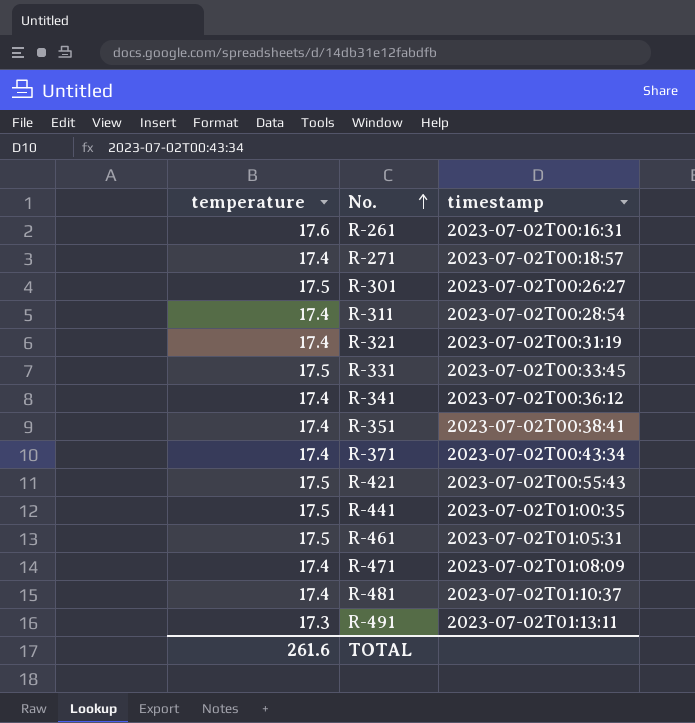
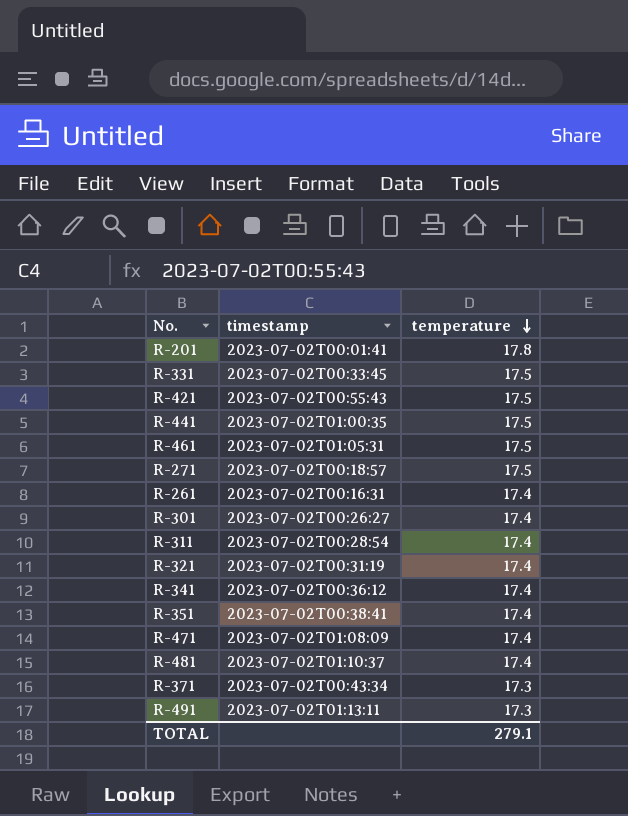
row order: No. ascending -> temperature descending
column temperature | position: 1 -> 3
row R-201: none -> 2023-07-02T00:01:41 | 17.8
R-271 | temperature: 17.4 -> 17.5
R-261 | temperature: 17.6 -> 17.4
R-301 | temperature: 17.5 -> 17.4
R-371 | temperature: 17.4 -> 17.3
TOTAL | temperature: 261.6 -> 279.1

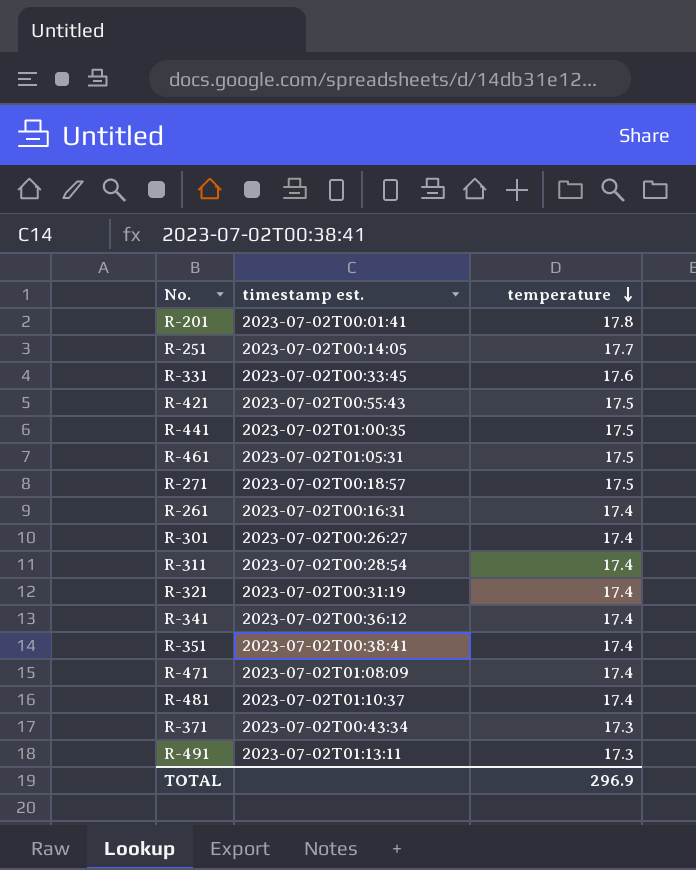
column name: timestamp -> timestamp est.
row R-251: none -> 2023-07-02T00:14:05 | 17.7
R-331 | temperature: 17.5 -> 17.6
TOTAL | temperature: 279.1 -> 296.9

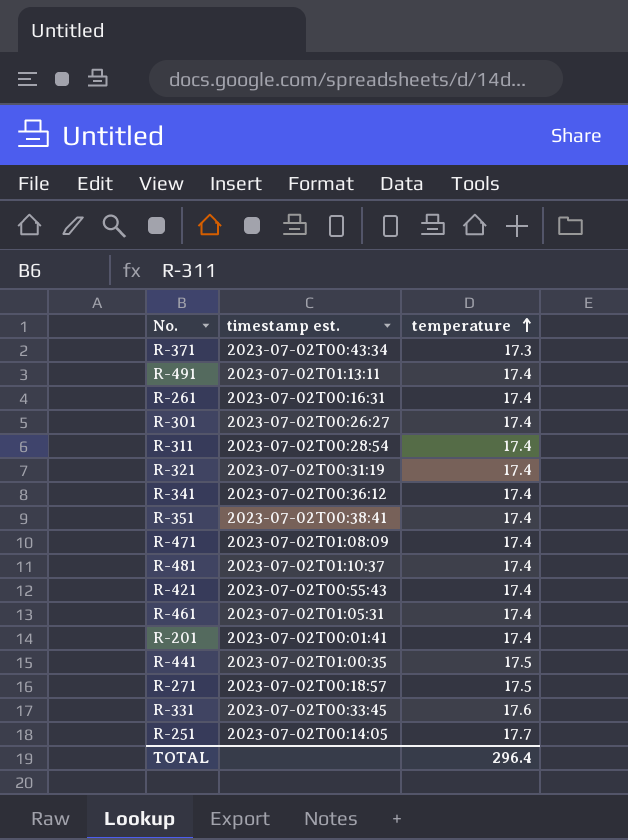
row order: temperature descending -> temperature ascending
R-491 | temperature: 17.3 -> 17.4
R-421 | temperature: 17.5 -> 17.4
R-461 | temperature: 17.5 -> 17.4
R-201 | temperature: 17.8 -> 17.4
TOTAL | temperature: 296.9 -> 296.4

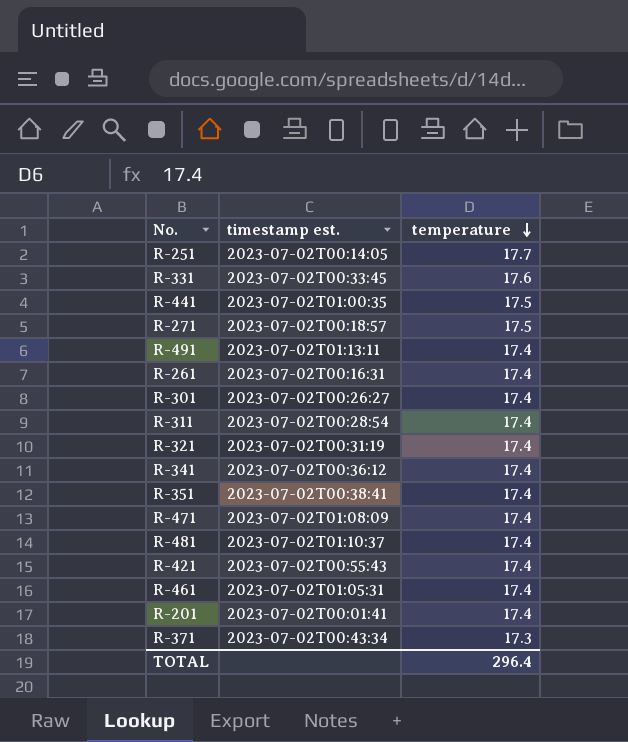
row order: temperature ascending -> temperature descending

